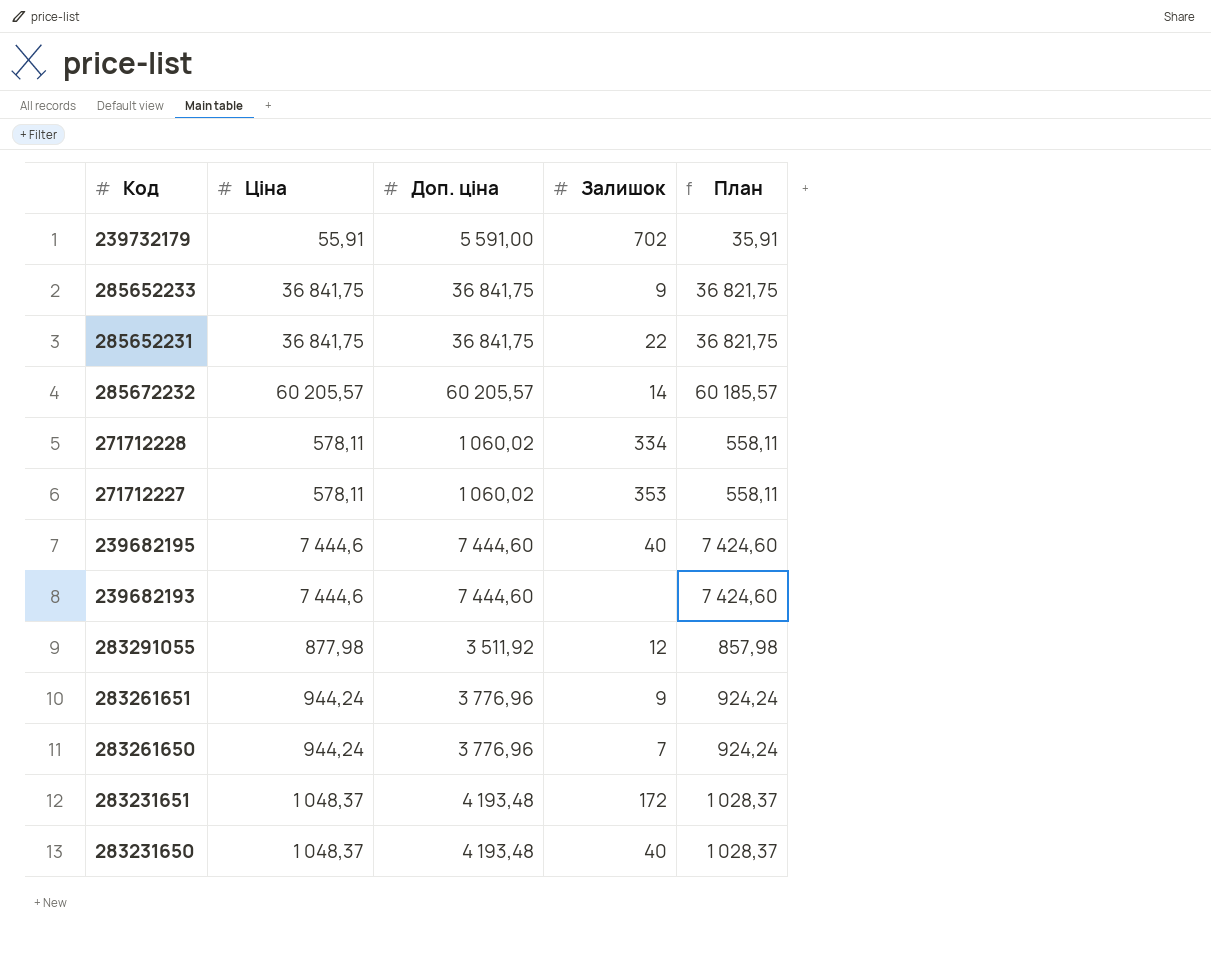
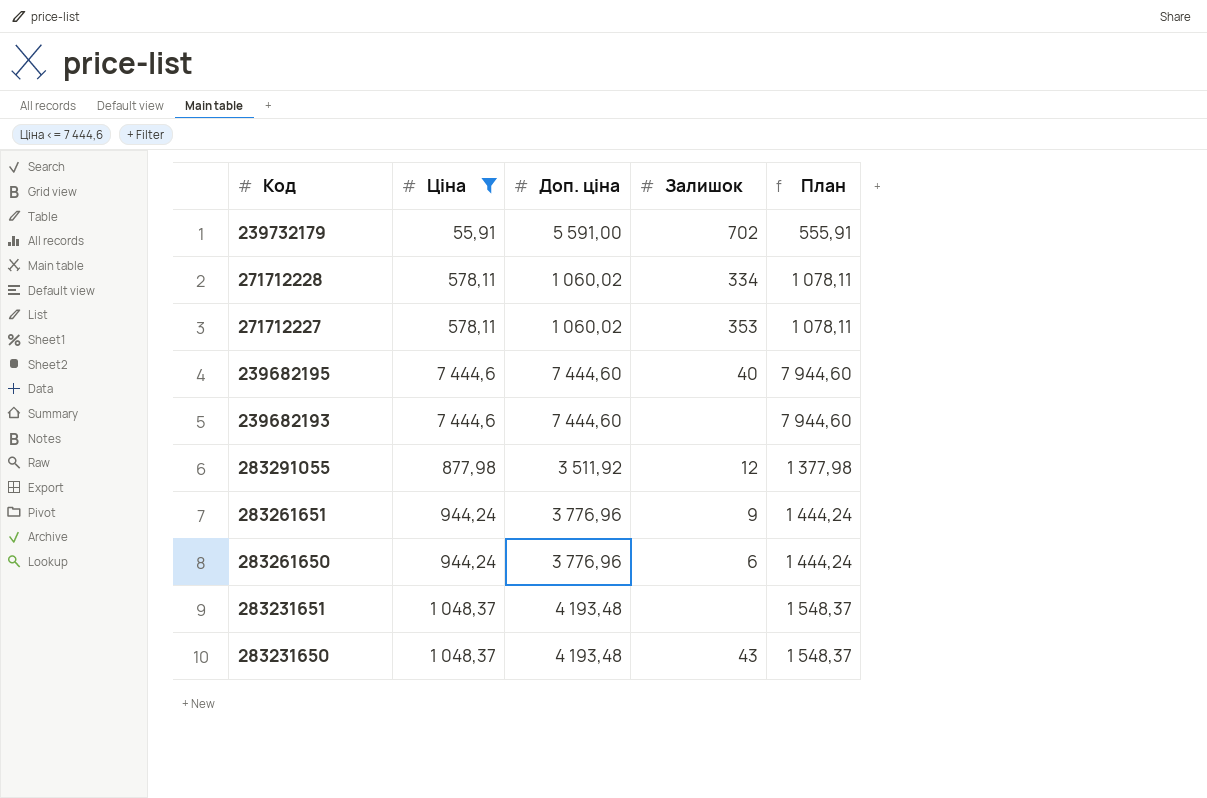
filter: none -> Ціна <= 7 444,6
column План | formula: [Ціна] - 20 -> [Ціна] + 500
283261650 | Залишок: 7 -> 6
283231651 | Залишок: 172 -> none
283231650 | Залишок: 40 -> 43

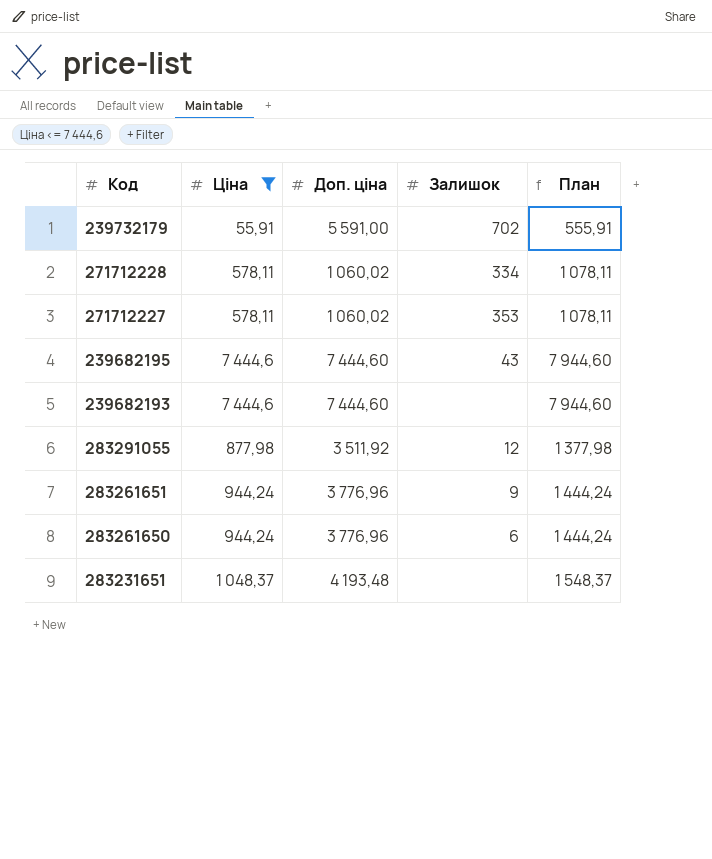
row 283231650: 1 048,37 | 4 193,48 | 43 | 1 548,37 -> none
239682195 | Залишок: 40 -> 43

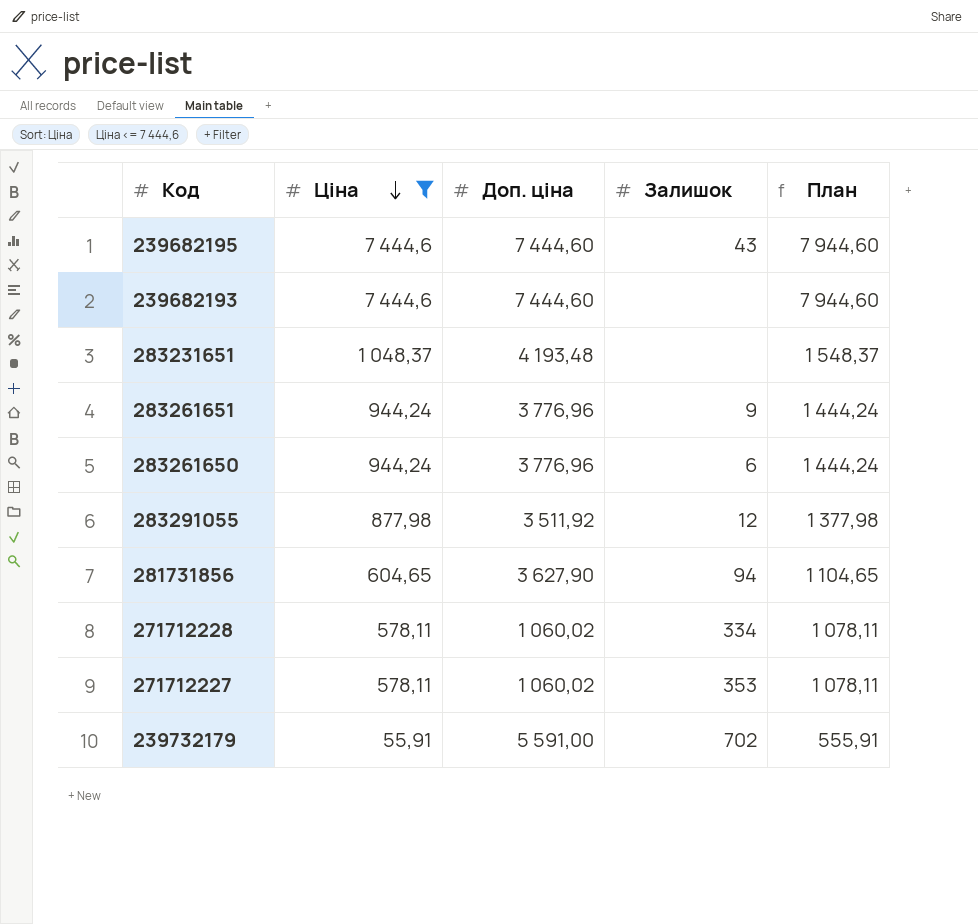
row order: none -> Ціна descending
row 281731856: none -> 604,65 | 3 627,90 | 94 | 1 104,65

